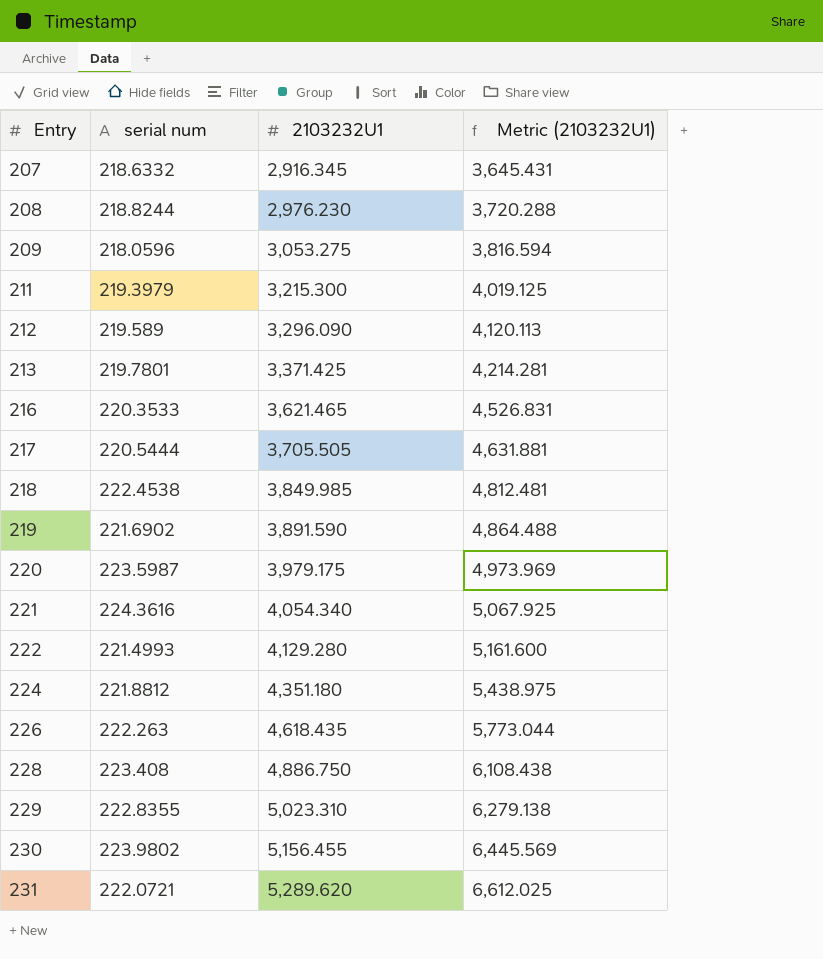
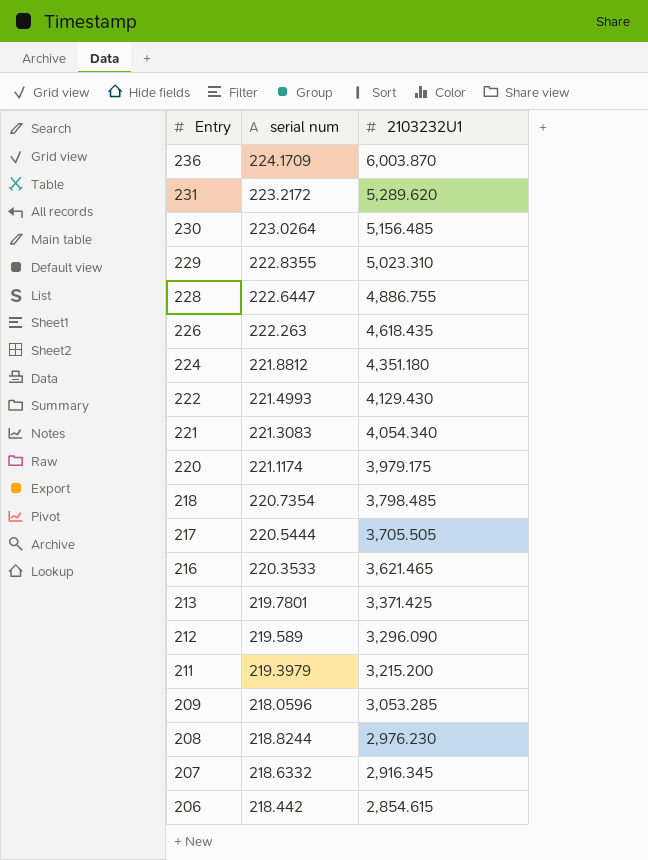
row order: Entry ascending -> Entry descending
column Metric (2103232U1) | formula: [2103232U1] * 1.25 -> none
row 219: 221.6902 | 3,891.590 | 4,864.488 -> none
row 236: none -> 224.1709 | 6,003.870
231 | serial num: 222.0721 -> 223.2172
230 | serial num: 223.9802 -> 223.0264
230 | 2103232U1: 5,156.455 -> 5,156.485
228 | serial num: 223.408 -> 222.6447
228 | 2103232U1: 4,886.750 -> 4,886.755
222 | 2103232U1: 4,129.280 -> 4,129.430
221 | serial num: 224.3616 -> 221.3083
220 | serial num: 223.5987 -> 221.1174
218 | serial num: 222.4538 -> 220.7354
218 | 2103232U1: 3,849.985 -> 3,798.485
211 | 2103232U1: 3,215.300 -> 3,215.200
209 | 2103232U1: 3,053.275 -> 3,053.285
row 206: none -> 218.442 | 2,854.615

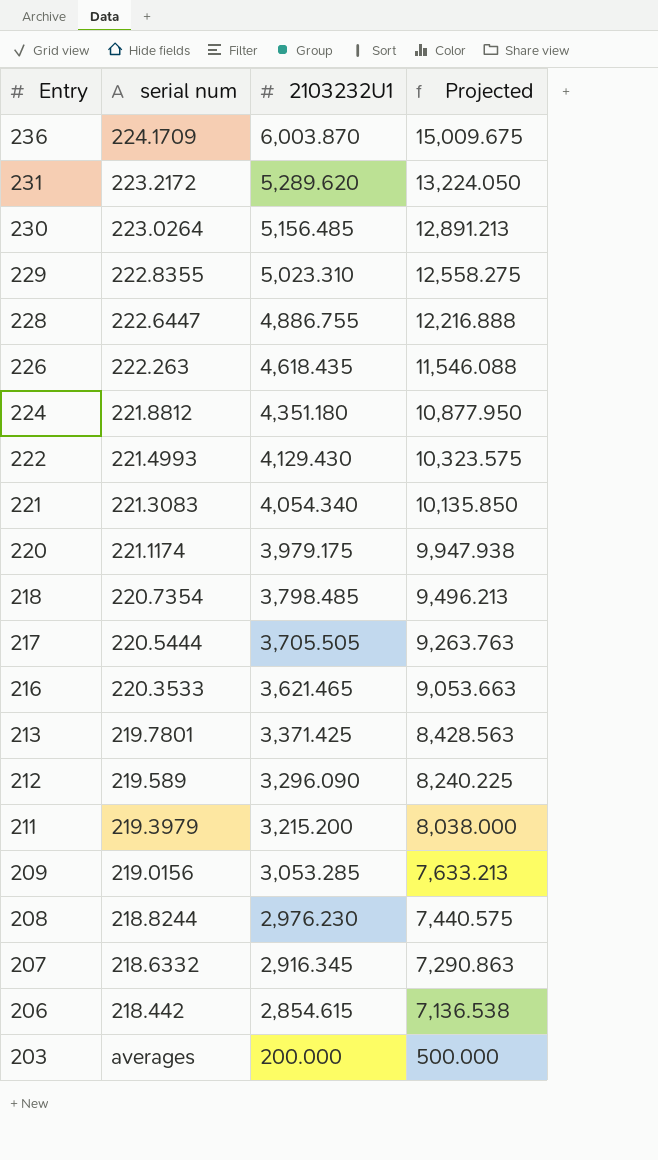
column Projected | formula: none -> [2103232U1] * 2.5
209 | serial num: 218.0596 -> 219.0156
row 203: none -> averages | 200.000 | 500.000

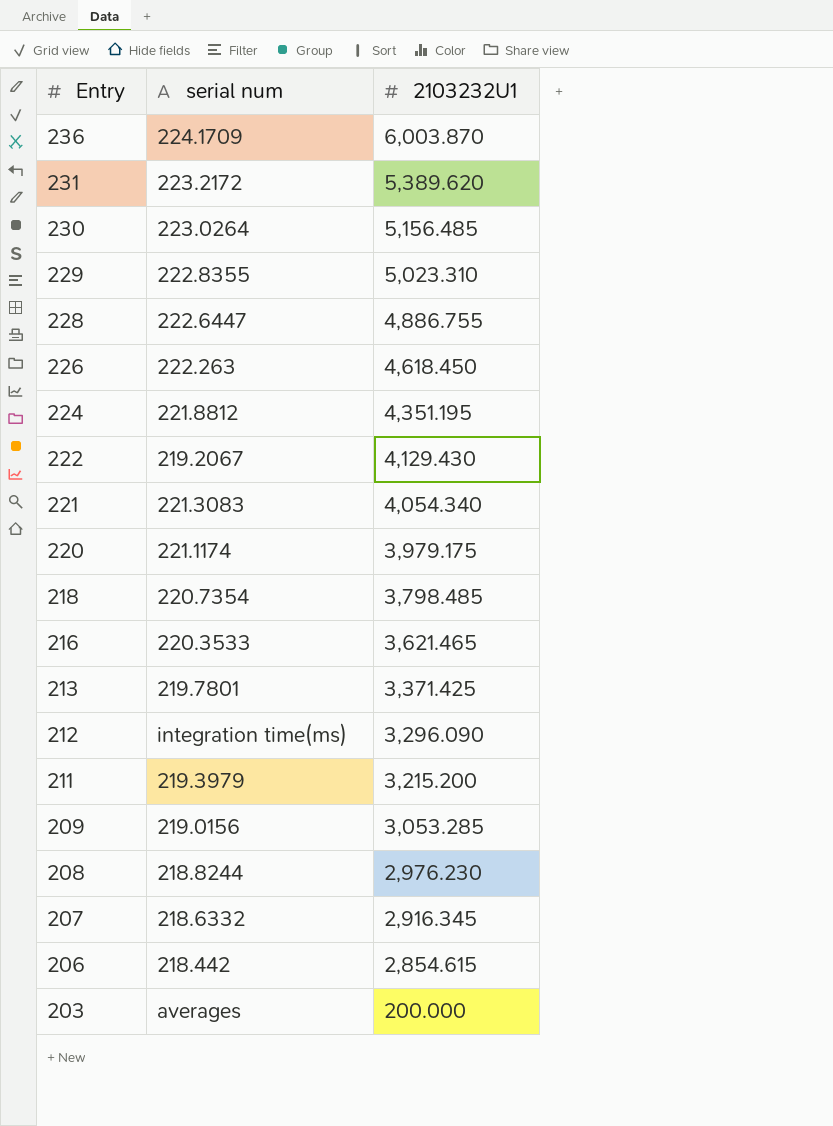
column Projected | formula: [2103232U1] * 2.5 -> none
row 217: 220.5444 | 3,705.505 | 9,263.763 -> none
231 | 2103232U1: 5,289.620 -> 5,389.620
226 | 2103232U1: 4,618.435 -> 4,618.450
224 | 2103232U1: 4,351.180 -> 4,351.195
222 | serial num: 221.4993 -> 219.2067
212 | serial num: 219.589 -> integration time(ms)

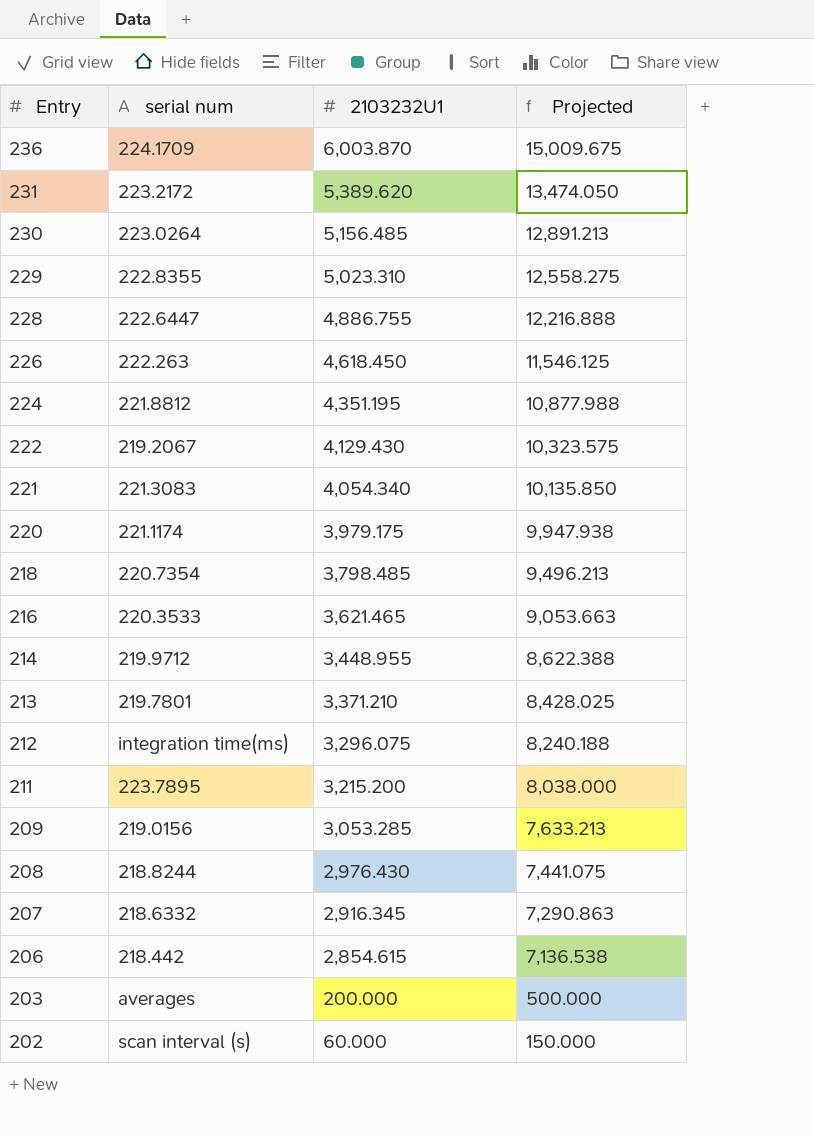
column Projected | formula: none -> [2103232U1] * 2.5
row 214: none -> 219.9712 | 3,448.955 | 8,622.388
213 | 2103232U1: 3,371.425 -> 3,371.210
212 | 2103232U1: 3,296.090 -> 3,296.075
211 | serial num: 219.3979 -> 223.7895
208 | 2103232U1: 2,976.230 -> 2,976.430
row 202: none -> scan interval (s) | 60.000 | 150.000

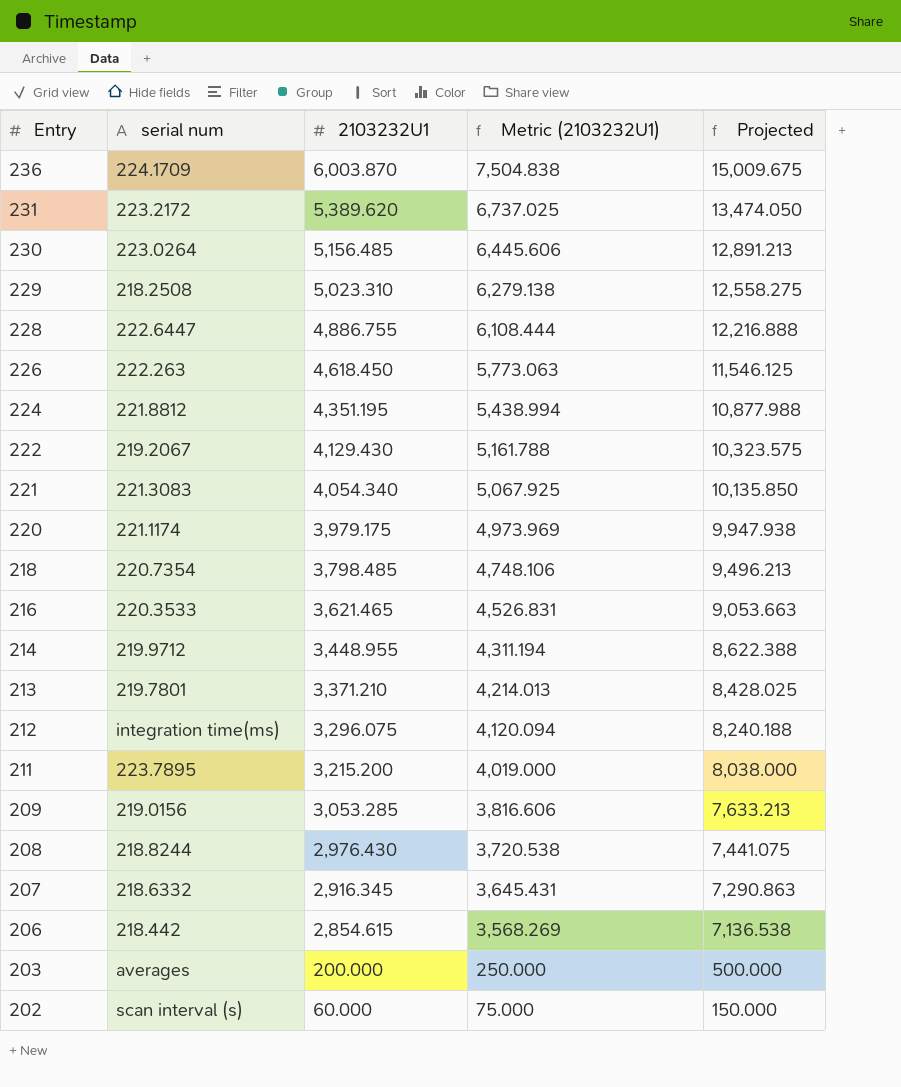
column Metric (2103232U1) | formula: none -> [2103232U1] * 1.25
229 | serial num: 222.8355 -> 218.2508

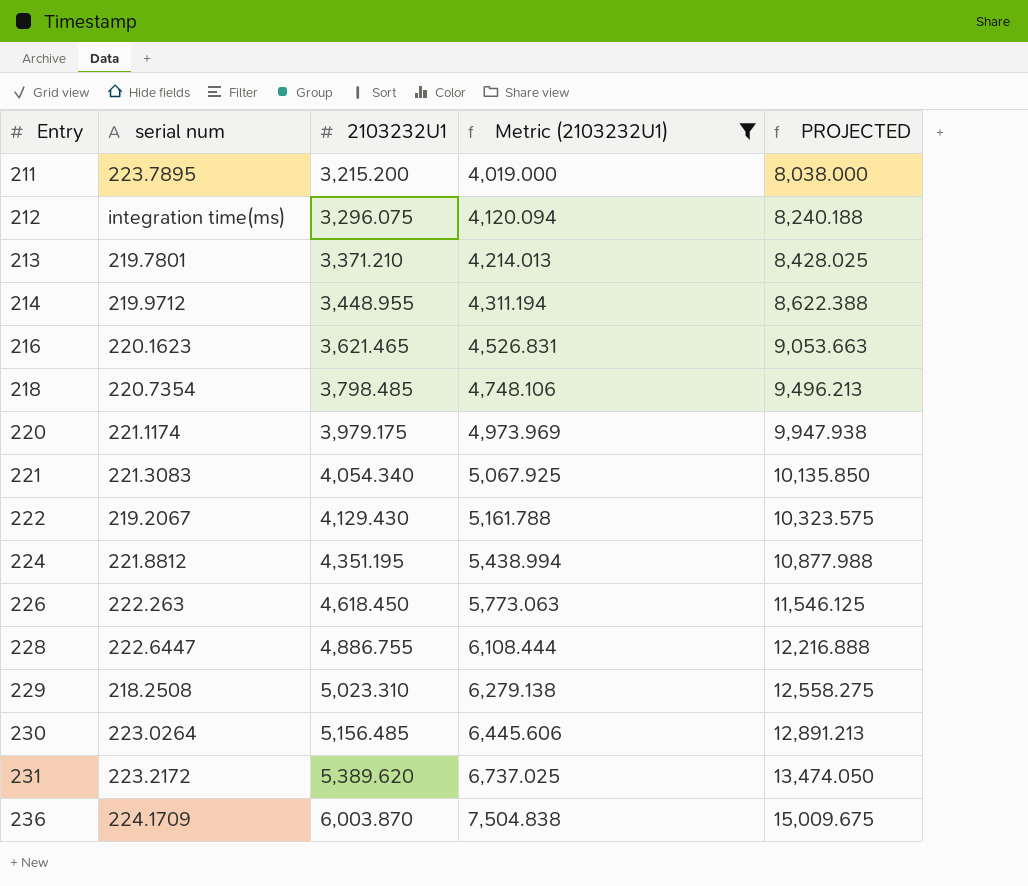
filter: none -> Metric (2103232U1) >= 4,019.000
row order: Entry descending -> Entry ascending
column name: Projected -> PROJECTED
216 | serial num: 220.3533 -> 220.1623

